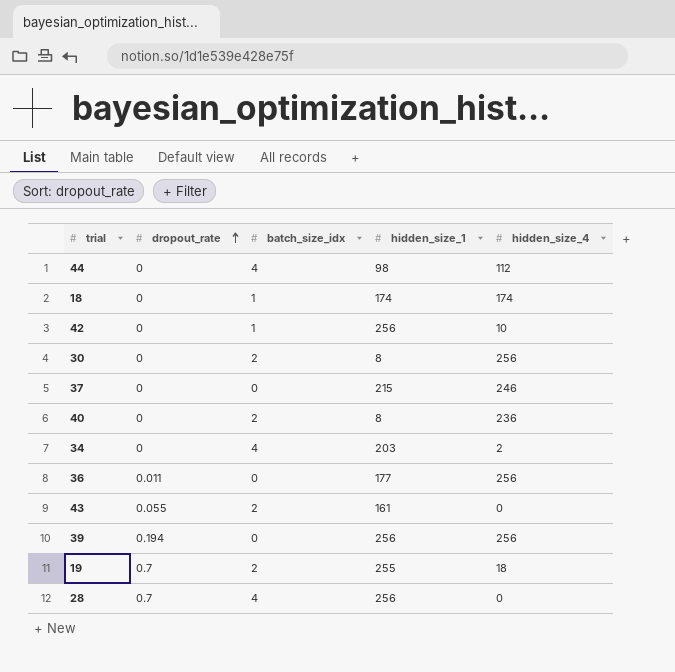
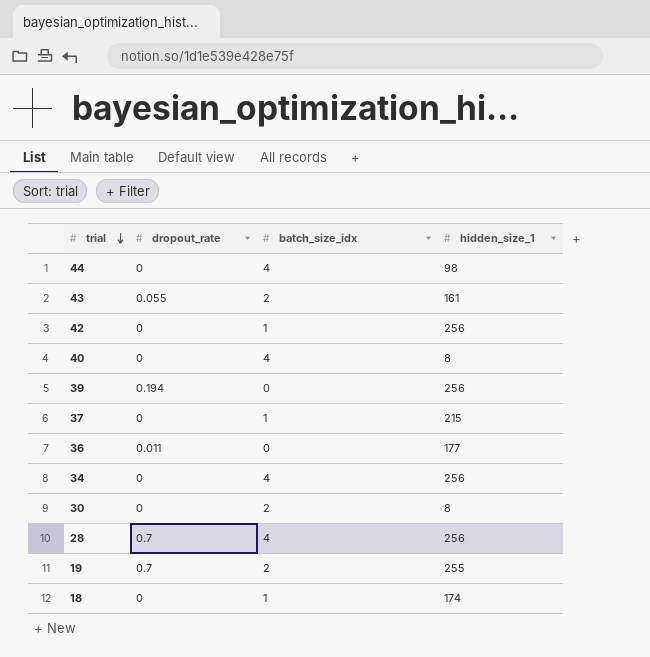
row order: dropout_rate ascending -> trial descending
column hidden_size_4 | position: 5 -> none
40 | batch_size_idx: 2 -> 4
37 | batch_size_idx: 0 -> 1
34 | hidden_size_1: 203 -> 256

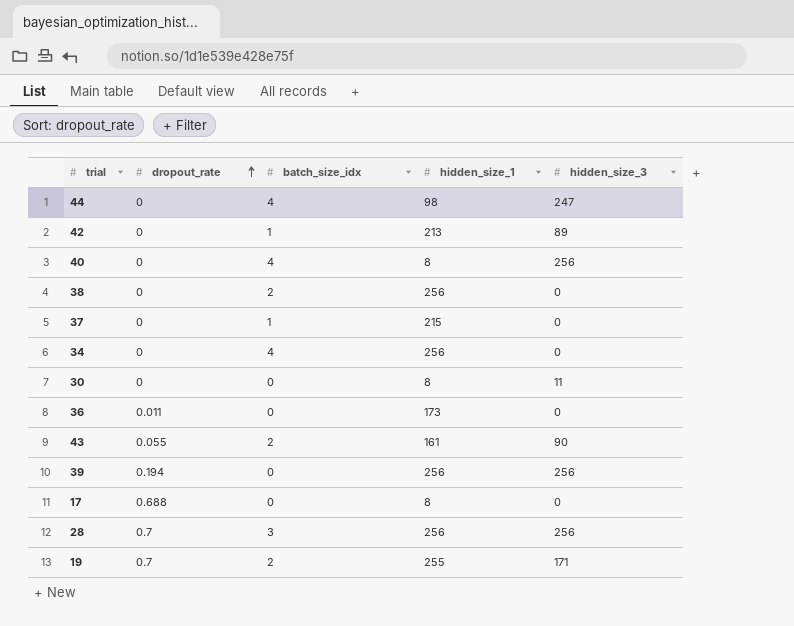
row order: trial descending -> dropout_rate ascending
column hidden_size_3 | position: none -> 5
row 18: 0 | 1 | 174 -> none
42 | hidden_size_1: 256 -> 213
row 38: none -> 0 | 2 | 256 | 0
30 | batch_size_idx: 2 -> 0
36 | hidden_size_1: 177 -> 173
row 17: none -> 0.688 | 0 | 8 | 0
28 | batch_size_idx: 4 -> 3

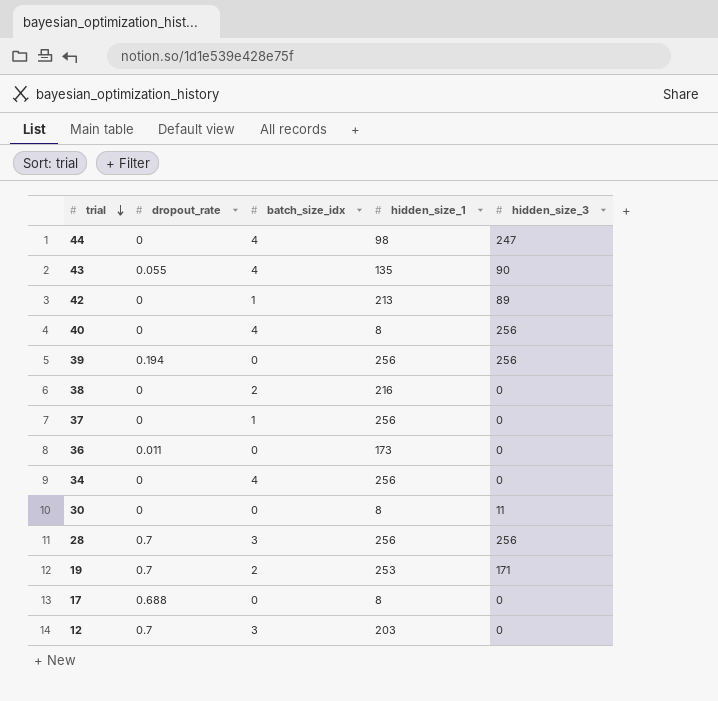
row order: dropout_rate ascending -> trial descending
43 | batch_size_idx: 2 -> 4
43 | hidden_size_1: 161 -> 135
38 | hidden_size_1: 256 -> 216
37 | hidden_size_1: 215 -> 256
19 | hidden_size_1: 255 -> 253
row 12: none -> 0.7 | 3 | 203 | 0

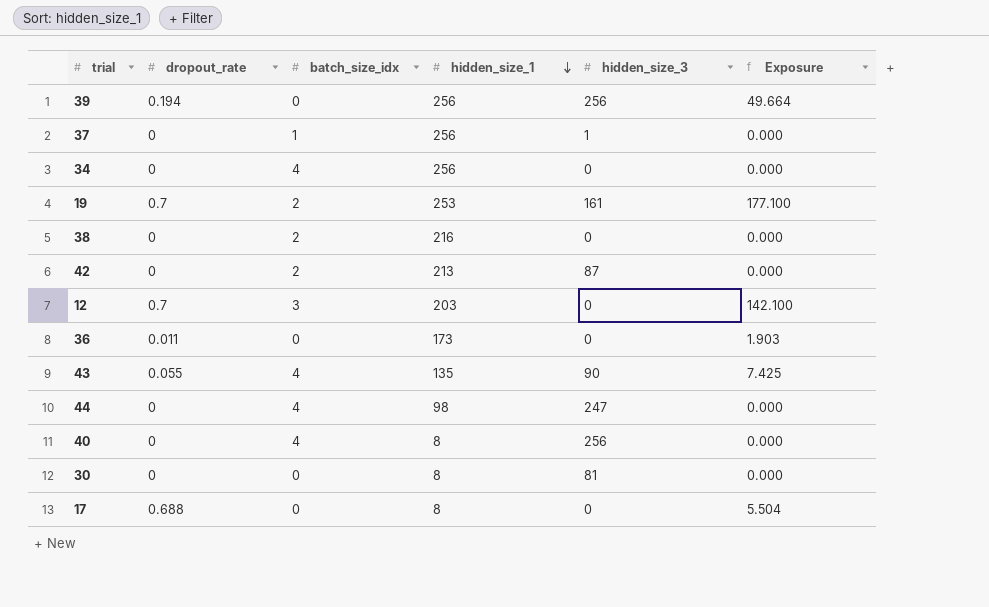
row order: trial descending -> hidden_size_1 descending
column Exposure | formula: none -> [dropout_rate] * [hidden_size_1]
row 28: 0.7 | 3 | 256 | 256 -> none
37 | hidden_size_3: 0 -> 1
19 | hidden_size_3: 171 -> 161
42 | batch_size_idx: 1 -> 2
42 | hidden_size_3: 89 -> 87
30 | hidden_size_3: 11 -> 81

